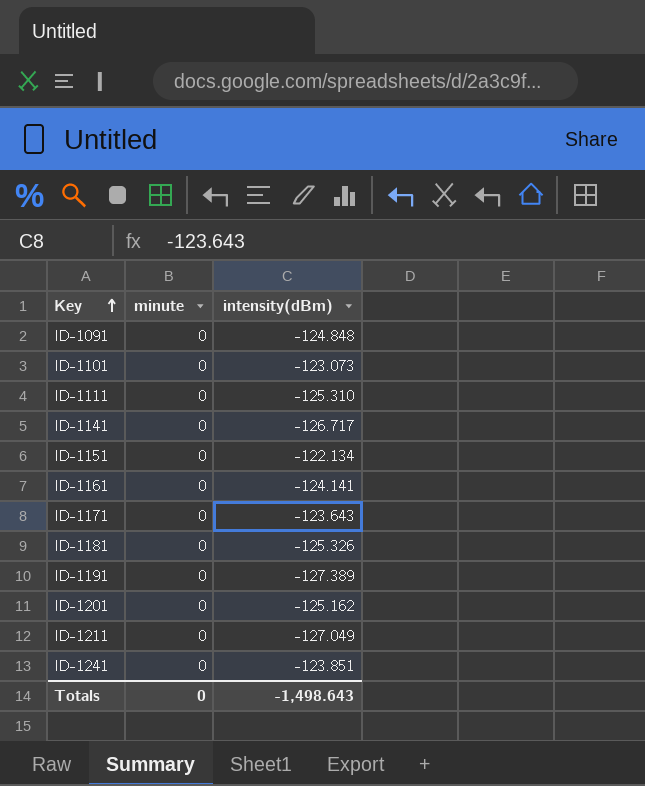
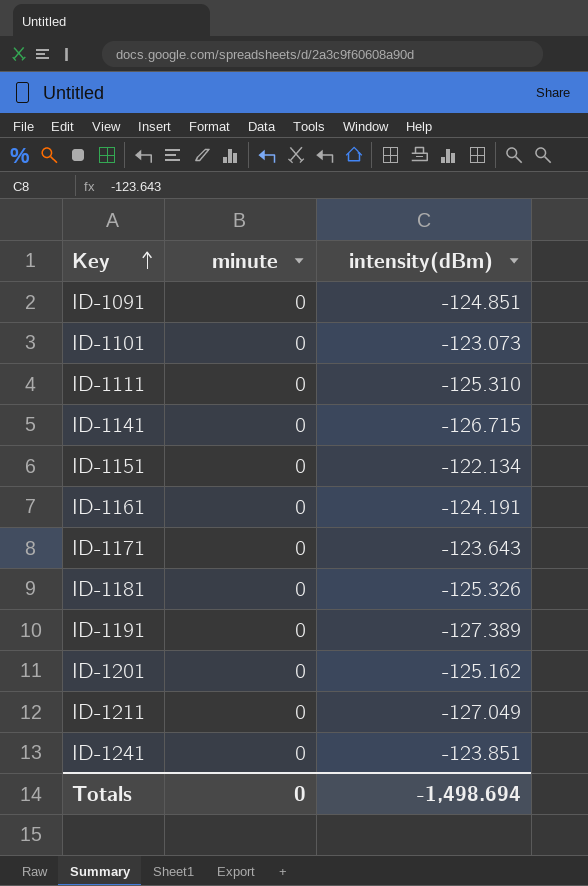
ID-1091 | intensity(dBm): -124.848 -> -124.851
ID-1141 | intensity(dBm): -126.717 -> -126.715
ID-1161 | intensity(dBm): -124.141 -> -124.191
Totals | intensity(dBm): -1,498.643 -> -1,498.694

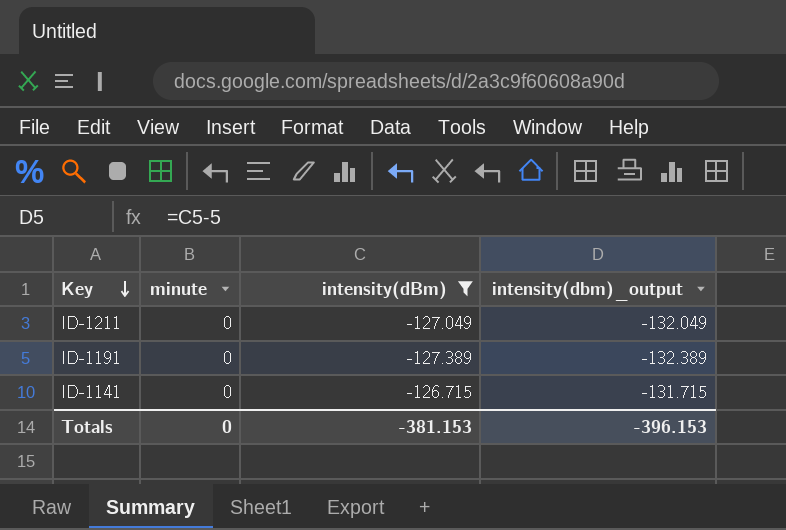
filter: none -> intensity(dBm) <= -126.715
row order: Key ascending -> Key descending
column intensity(dbm)_output | formula: none -> [intensity(dBm)] - 5
Totals | intensity(dBm): -1,498.694 -> -381.153

